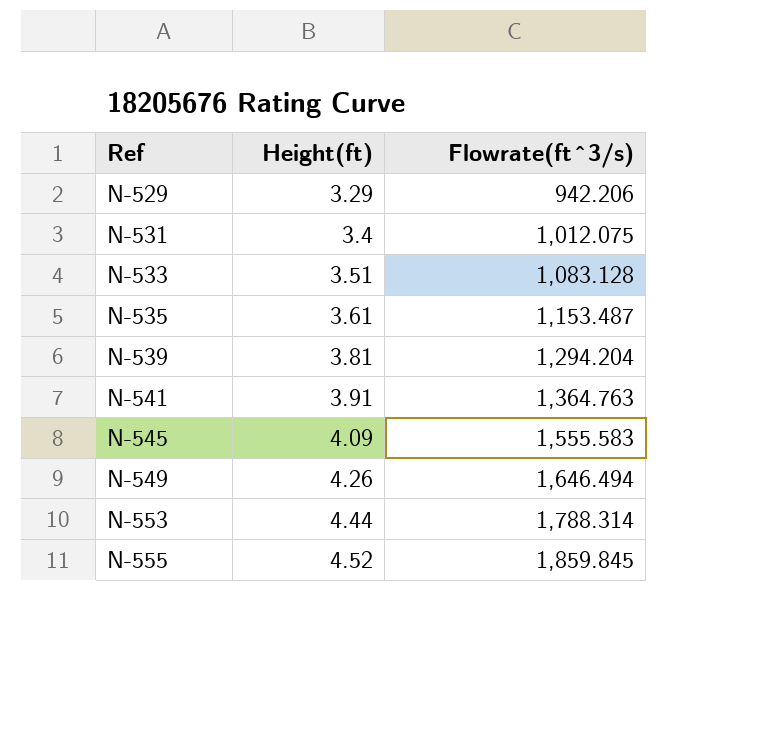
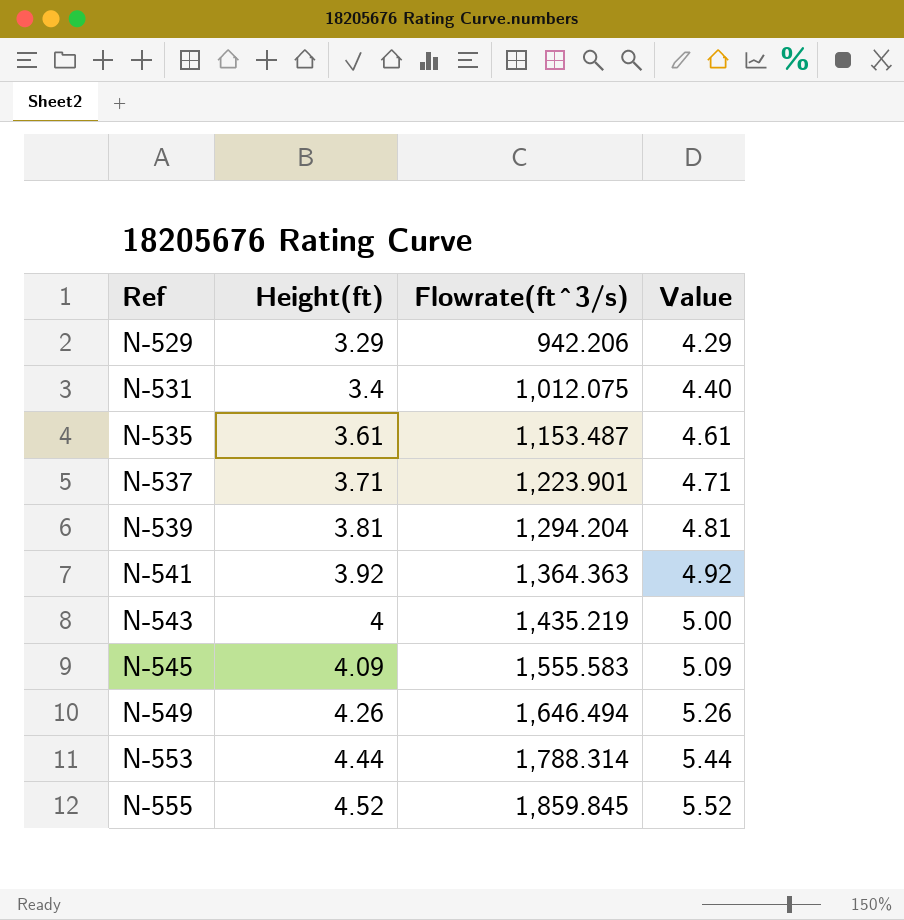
column Value | formula: none -> [Height(ft)] + 1
row N-533: 3.51 | 1,083.128 -> none
row N-537: none -> 3.71 | 1,223.901 | 4.71
N-541 | Height(ft): 3.91 -> 3.92
N-541 | Flowrate(ft^3/s): 1,364.763 -> 1,364.363
row N-543: none -> 4 | 1,435.219 | 5.00

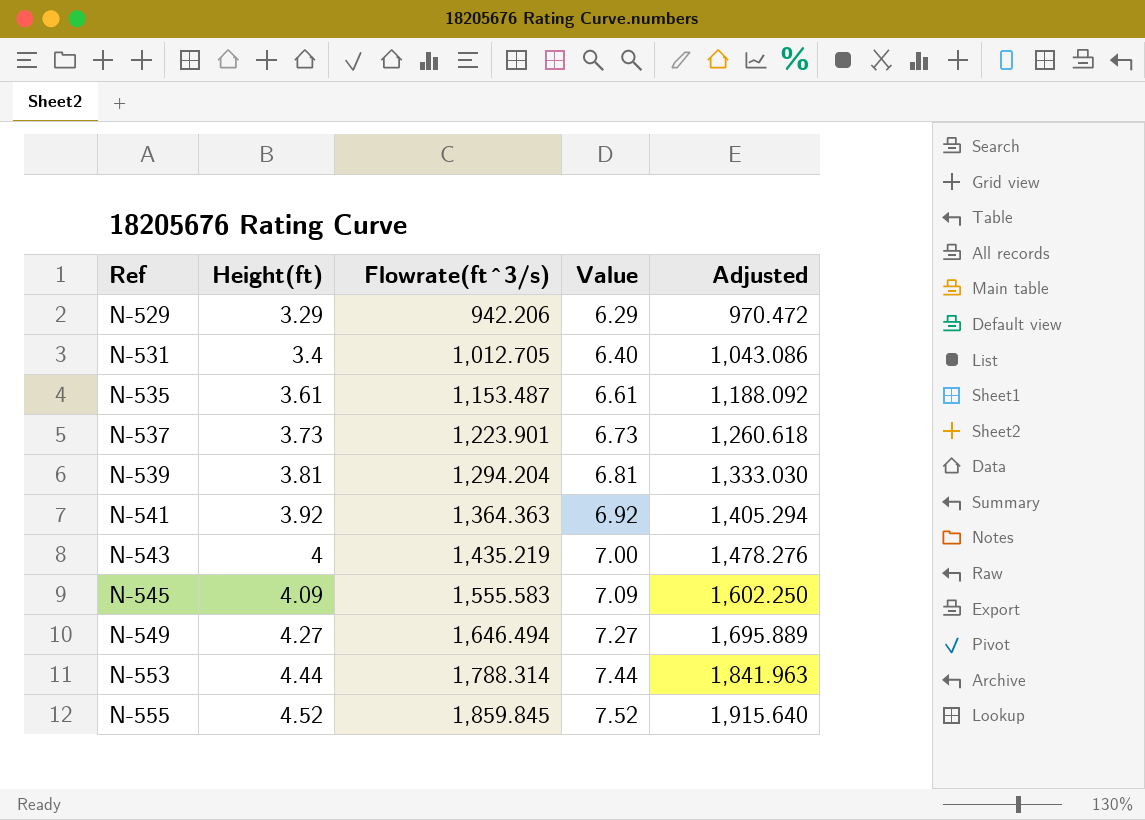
column Value | formula: [Height(ft)] + 1 -> [Height(ft)] + 3
column Adjusted | formula: none -> [Flowrate(ft^3/s)] * 1.03
N-531 | Flowrate(ft^3/s): 1,012.075 -> 1,012.705
N-537 | Height(ft): 3.71 -> 3.73
N-549 | Height(ft): 4.26 -> 4.27

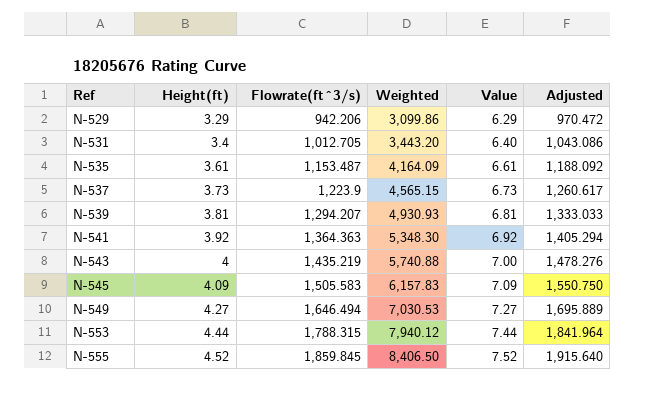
column Weighted | formula: none -> [Height(ft)] * [Flowrate(ft^3/s)]
N-537 | Flowrate(ft^3/s): 1,223.901 -> 1,223.9
N-537 | Adjusted: 1,260.618 -> 1,260.617
N-539 | Flowrate(ft^3/s): 1,294.204 -> 1,294.207
N-539 | Adjusted: 1,333.030 -> 1,333.033
N-545 | Flowrate(ft^3/s): 1,555.583 -> 1,505.583
N-545 | Adjusted: 1,602.250 -> 1,550.750
N-553 | Flowrate(ft^3/s): 1,788.314 -> 1,788.315
N-553 | Adjusted: 1,841.963 -> 1,841.964

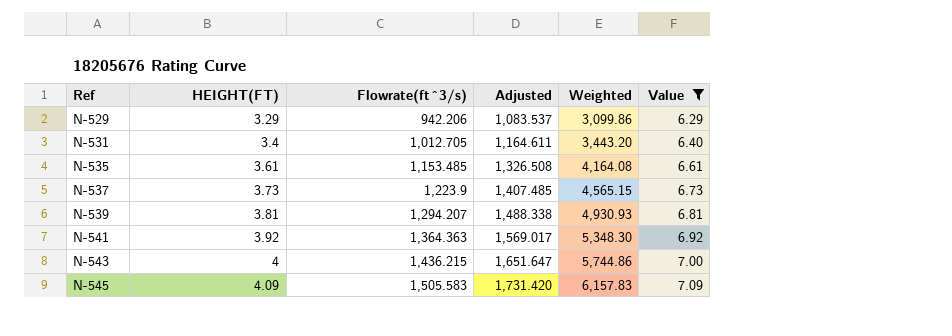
filter: none -> Value <= 7.09
column name: Height(ft) -> HEIGHT(FT)
column Adjusted | formula: [Flowrate(ft^3/s)] * 1.03 -> [Flowrate(ft^3/s)] * 1.15
column Adjusted | position: 6 -> 4
N-535 | Flowrate(ft^3/s): 1,153.487 -> 1,153.485
N-535 | Weighted: 4,164.09 -> 4,164.08
N-543 | Flowrate(ft^3/s): 1,435.219 -> 1,436.215
N-543 | Weighted: 5,740.88 -> 5,744.86

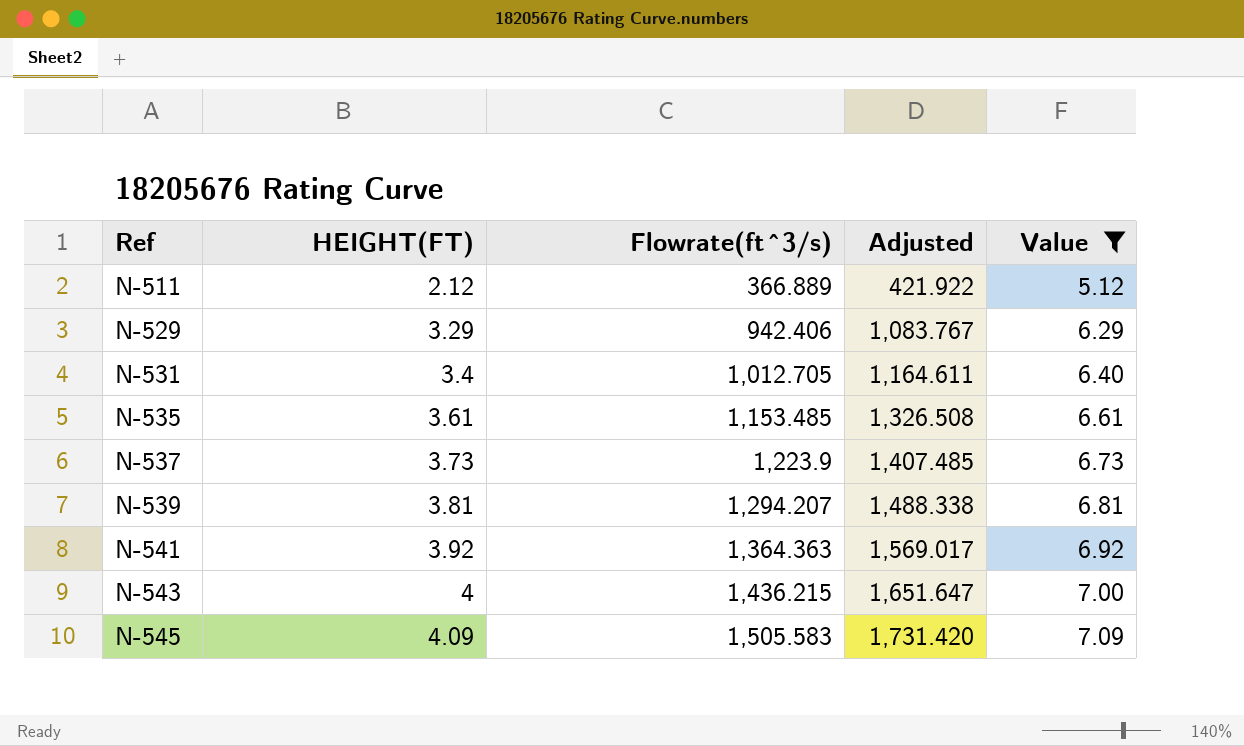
column Weighted | formula: [HEIGHT(FT)] * [Flowrate(ft^3/s)] -> none
row N-511: none -> 2.12 | 366.889 | 421.922 | 5.12
N-529 | Flowrate(ft^3/s): 942.206 -> 942.406
N-529 | Adjusted: 1,083.537 -> 1,083.767

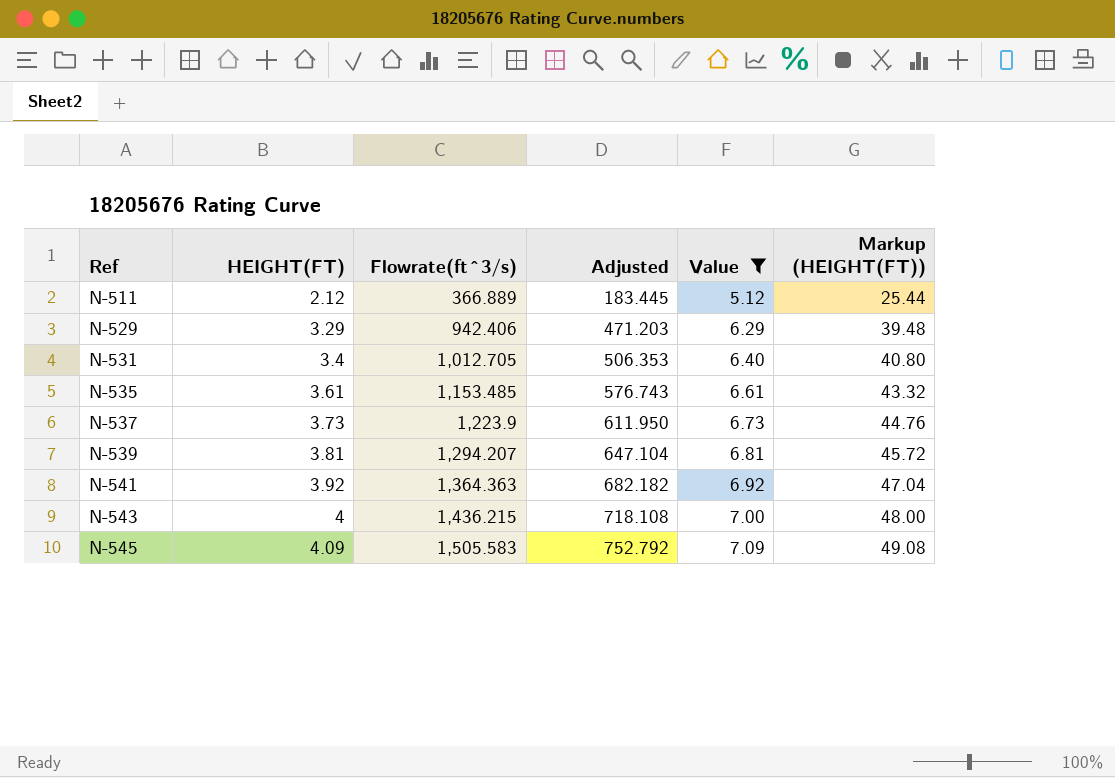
column Adjusted | formula: [Flowrate(ft^3/s)] * 1.15 -> [Flowrate(ft^3/s)] * 0.5
column Markup (HEIGHT(FT)) | formula: none -> [HEIGHT(FT)] * 12

